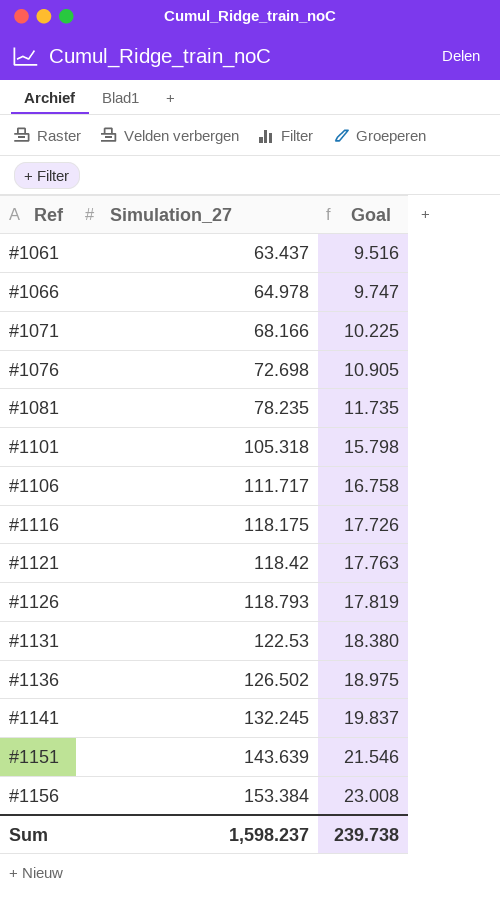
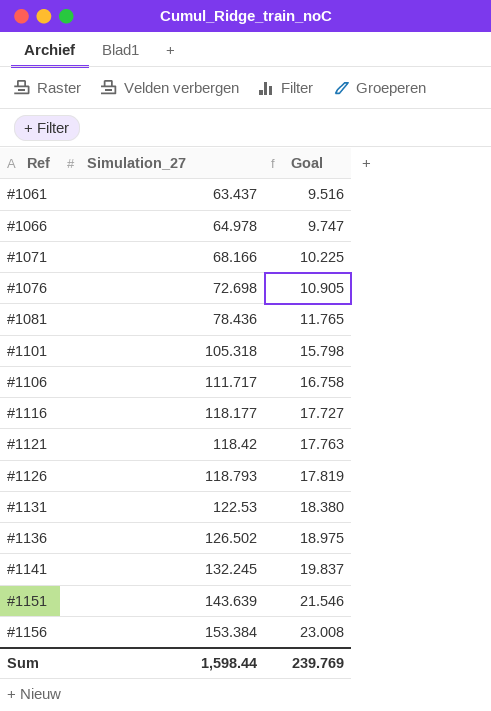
#1081 | Simulation_27: 78.235 -> 78.436
#1081 | Goal: 11.735 -> 11.765
#1116 | Simulation_27: 118.175 -> 118.177
#1116 | Goal: 17.726 -> 17.727
Sum | Simulation_27: 1,598.237 -> 1,598.44
Sum | Goal: 239.738 -> 239.769

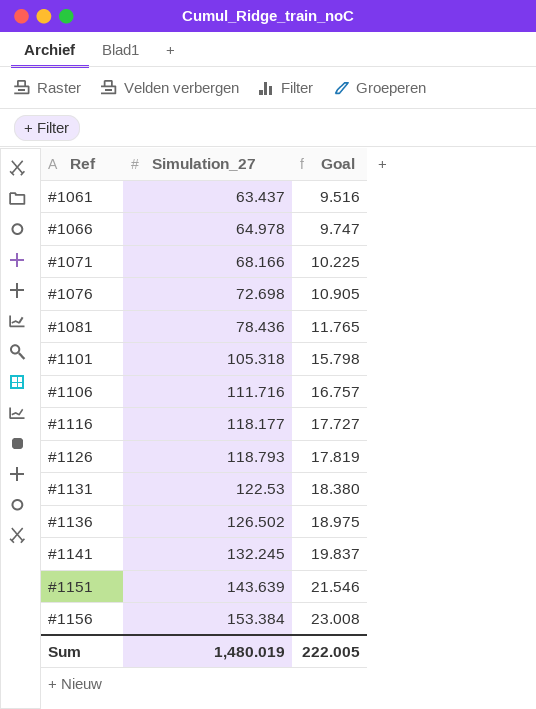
row #1121: 118.42 | 17.763 -> none
#1106 | Simulation_27: 111.717 -> 111.716
#1106 | Goal: 16.758 -> 16.757
Sum | Simulation_27: 1,598.44 -> 1,480.019
Sum | Goal: 239.769 -> 222.005

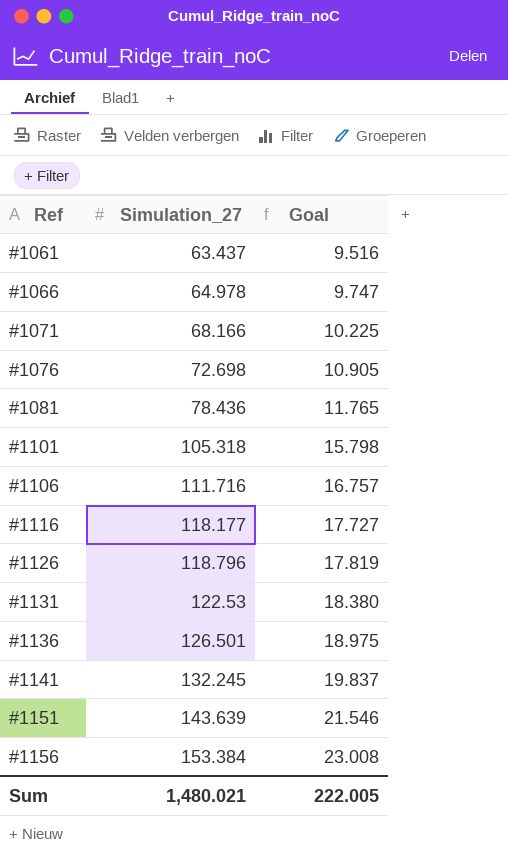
#1126 | Simulation_27: 118.793 -> 118.796
#1136 | Simulation_27: 126.502 -> 126.501
Sum | Simulation_27: 1,480.019 -> 1,480.021

